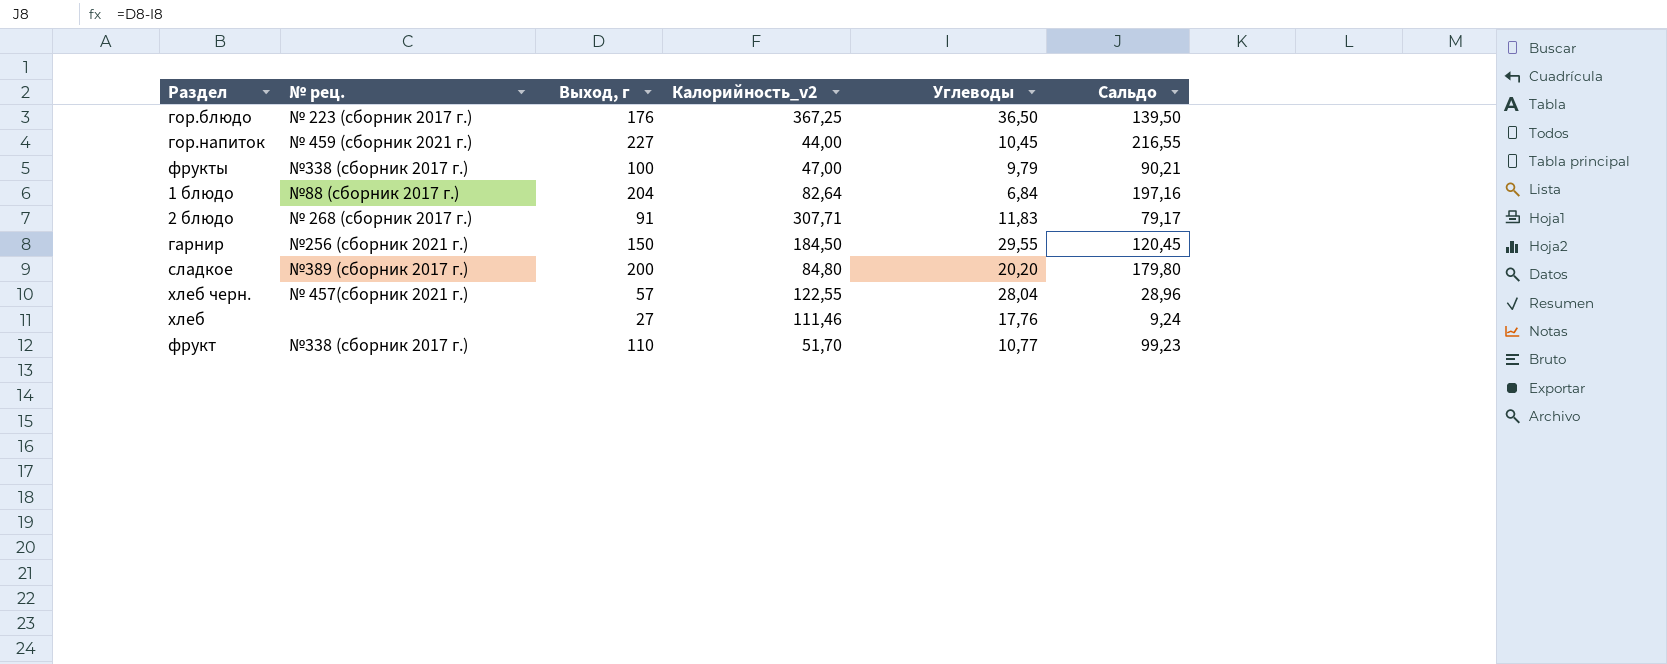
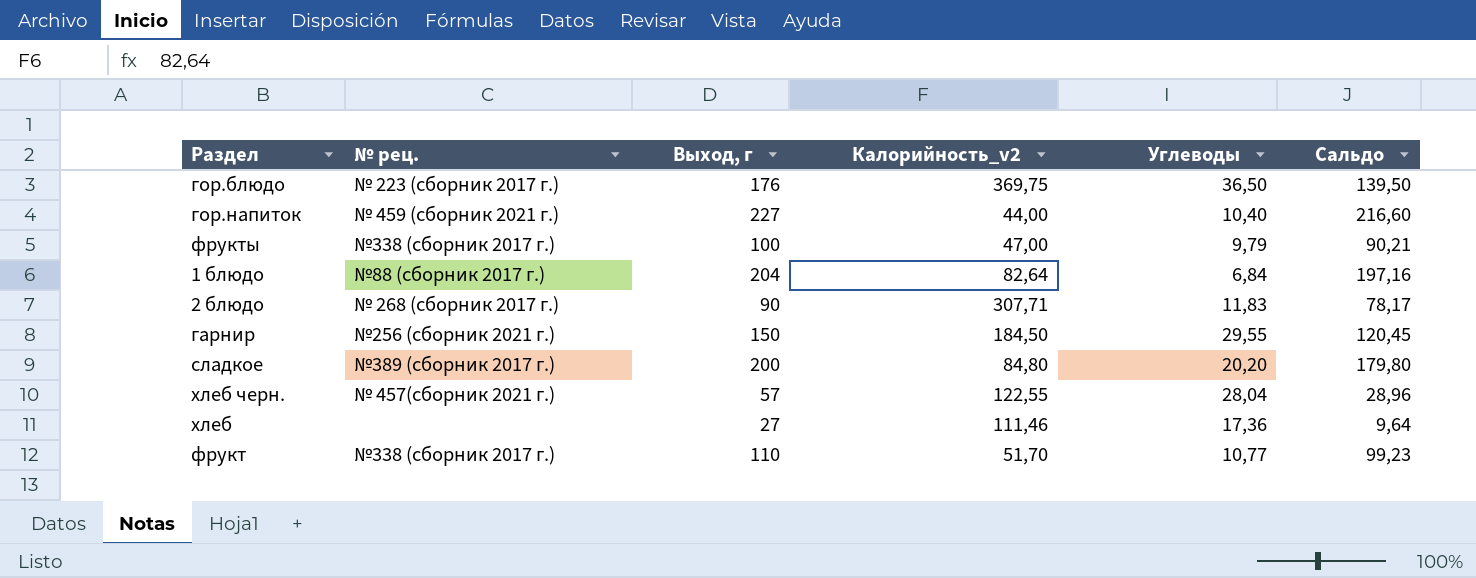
гор.блюдо | Калорийность_v2: 367,25 -> 369,75
гор.напиток | Углеводы: 10,45 -> 10,40
гор.напиток | Сальдо: 216,55 -> 216,60
2 блюдо | Выход, г: 91 -> 90
2 блюдо | Сальдо: 79,17 -> 78,17
хлеб | Углеводы: 17,76 -> 17,36
хлеб | Сальдо: 9,24 -> 9,64

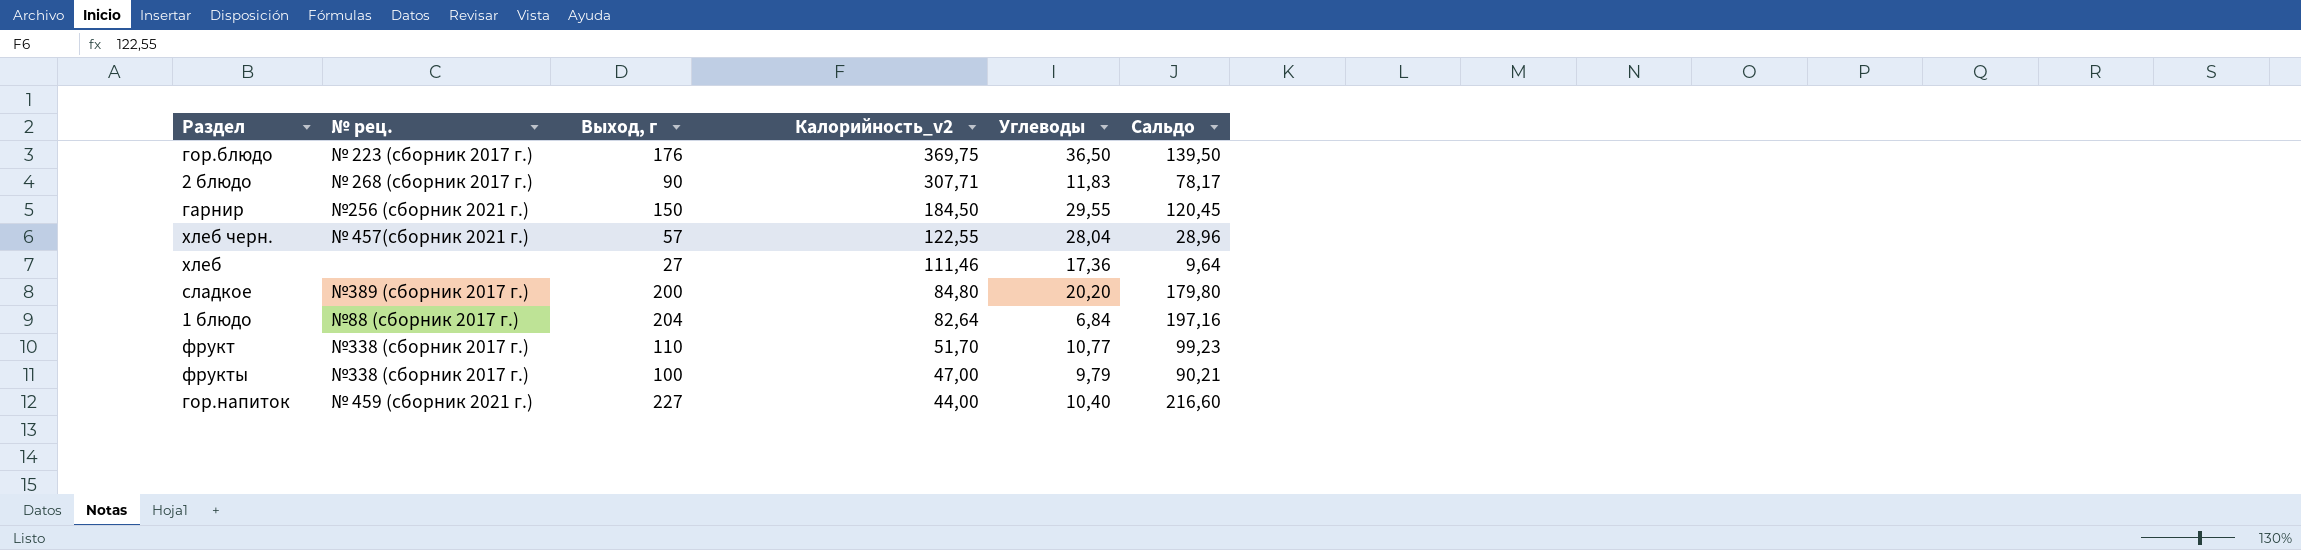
row order: none -> Калорийность_v2 descending

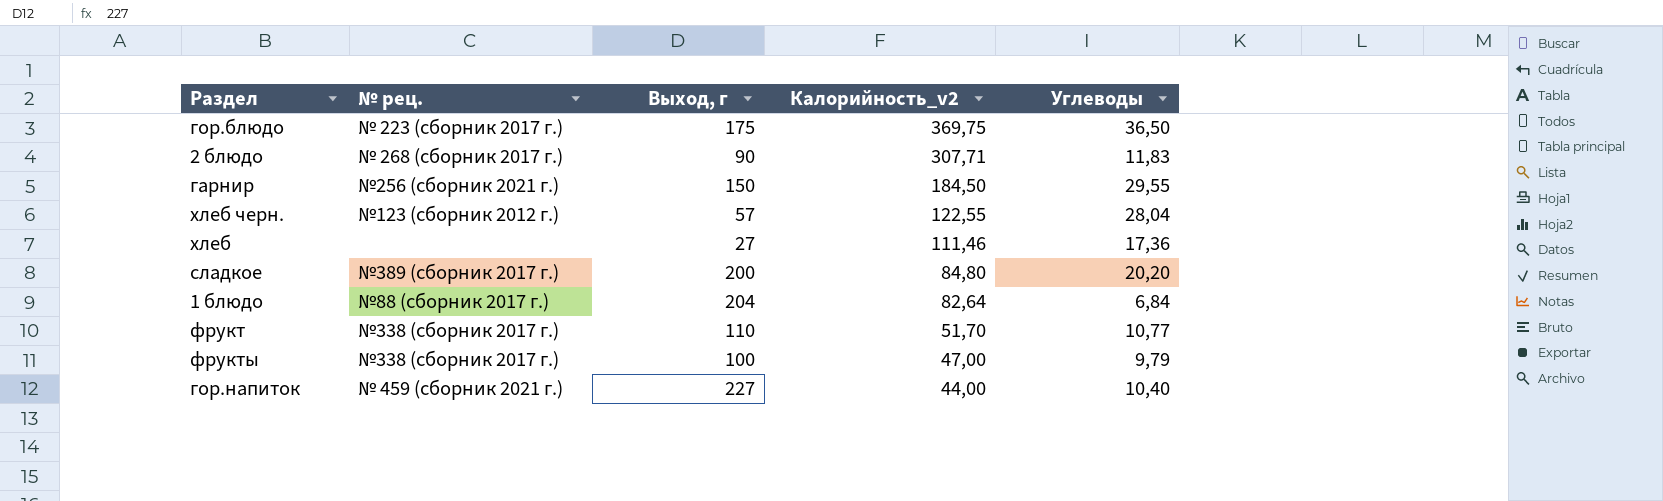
column Сальдо | formula: [Выход, г] - [Углеводы] -> none
гор.блюдо | Выход, г: 176 -> 175
хлеб черн. | № рец.: № 457(сборник 2021 г.) -> №123 (сборник 2012 г.)

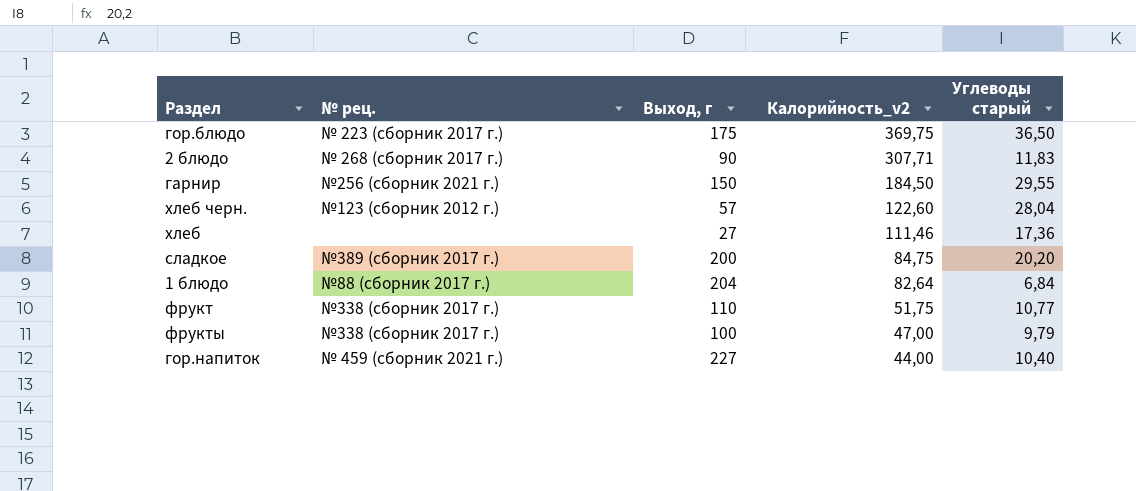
column name: Углеводы -> Углеводы старый
хлеб черн. | Калорийность_v2: 122,55 -> 122,60
сладкое | Калорийность_v2: 84,80 -> 84,75
фрукт | Калорийность_v2: 51,70 -> 51,75

